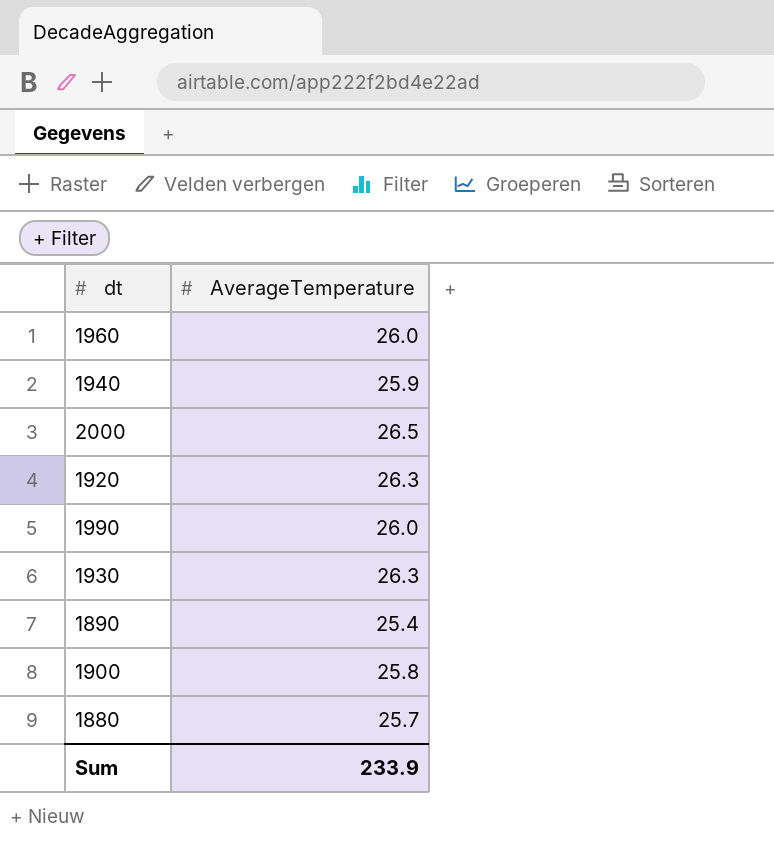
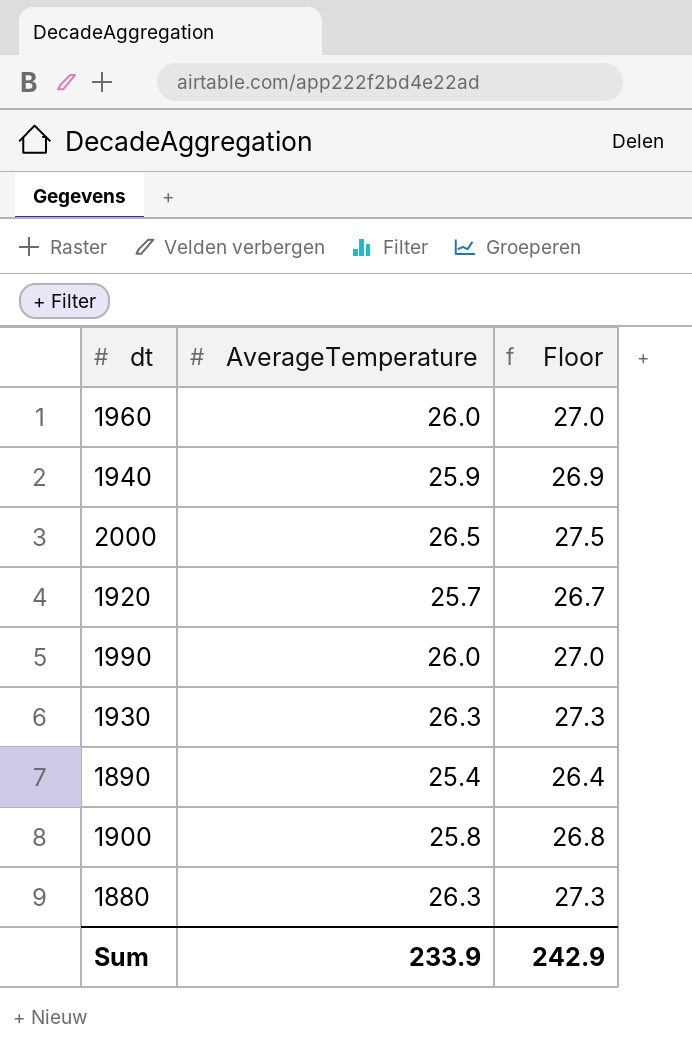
column Floor | formula: none -> [AverageTemperature] + 1
1920 | AverageTemperature: 26.3 -> 25.7
1880 | AverageTemperature: 25.7 -> 26.3

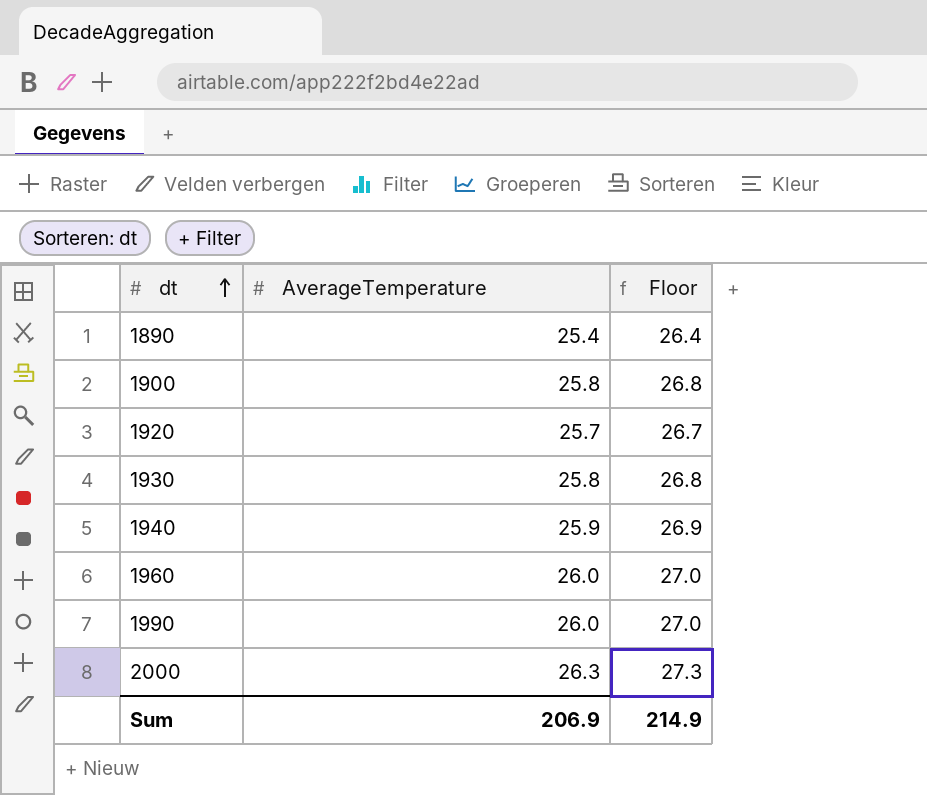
row order: none -> dt ascending
row 1880: 26.3 | 27.3 -> none
1930 | AverageTemperature: 26.3 -> 25.8
1930 | Floor: 27.3 -> 26.8
2000 | AverageTemperature: 26.5 -> 26.3
2000 | Floor: 27.5 -> 27.3
Sum | AverageTemperature: 233.9 -> 206.9
Sum | Floor: 242.9 -> 214.9

